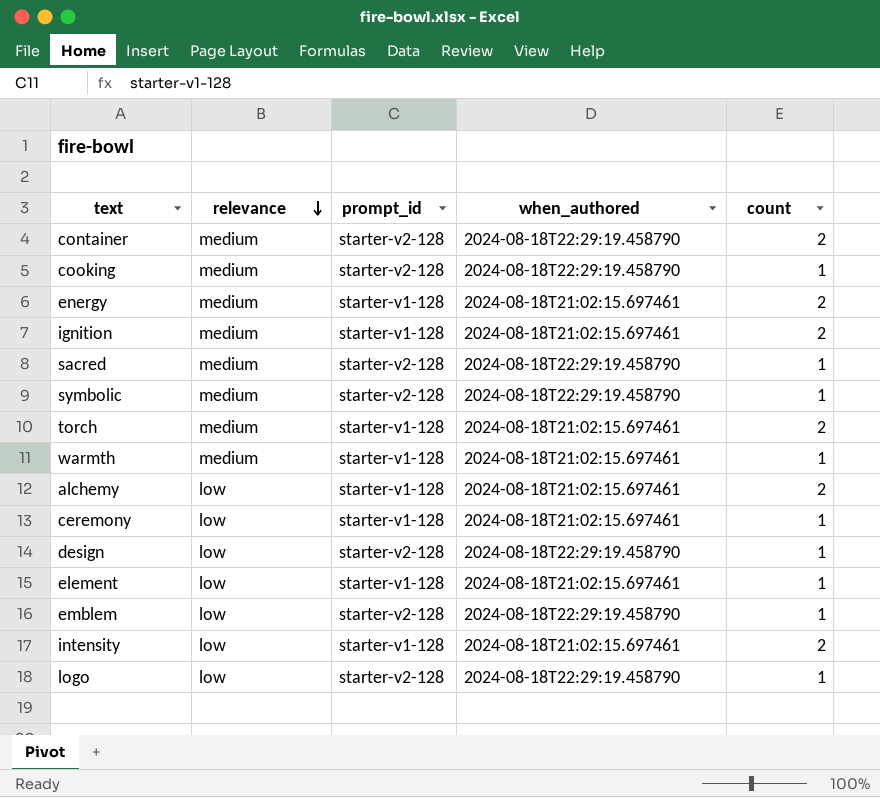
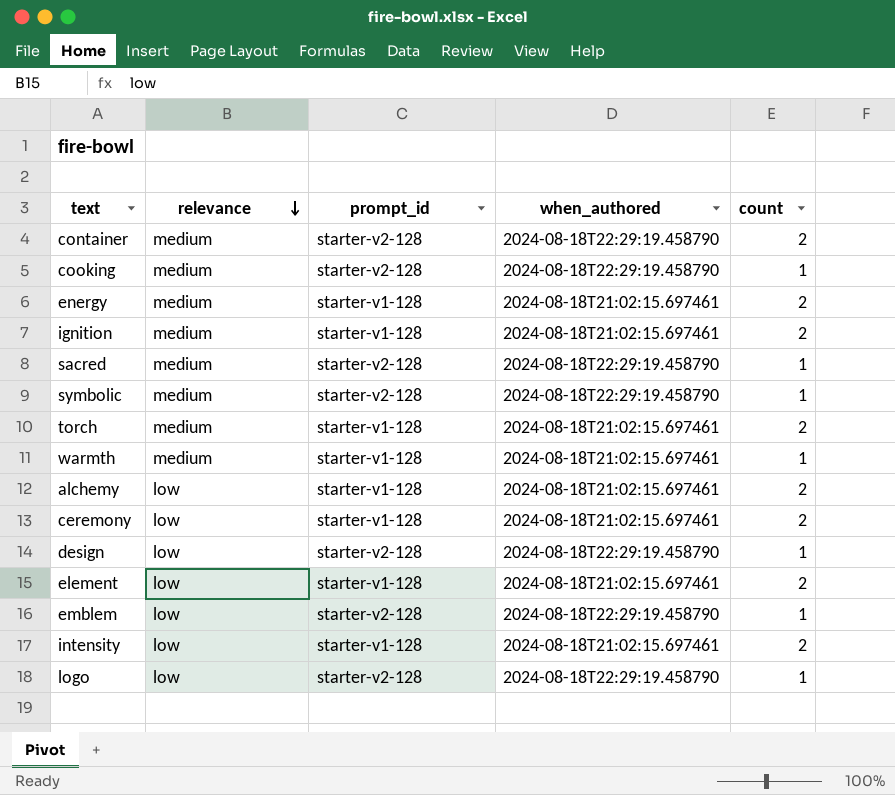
ceremony | count: 1 -> 2
element | count: 1 -> 2

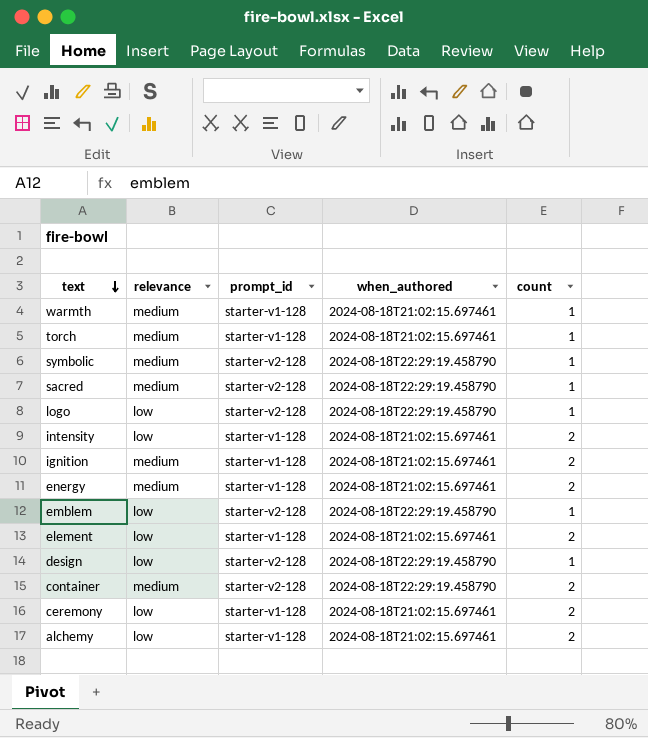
row order: relevance descending -> text descending
row cooking: medium | starter-v2-128 | 2024-08-18T22:29:19.458790 | 1 -> none
torch | count: 2 -> 1

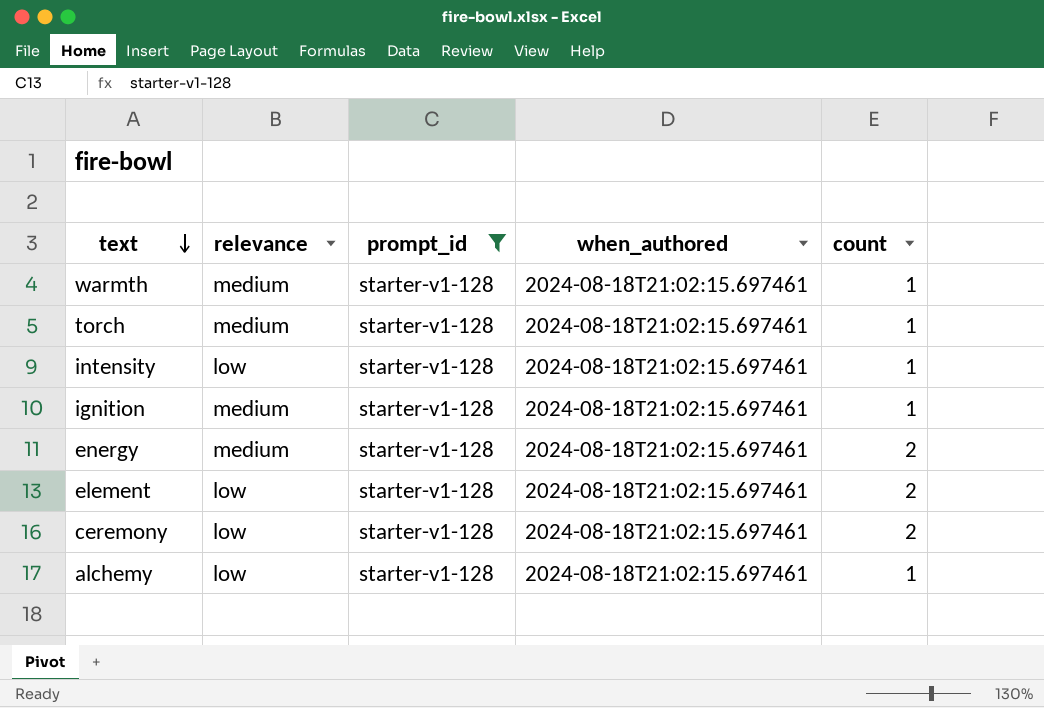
filter: none -> prompt_id = starter-v1-128
intensity | count: 2 -> 1
ignition | count: 2 -> 1
alchemy | count: 2 -> 1

